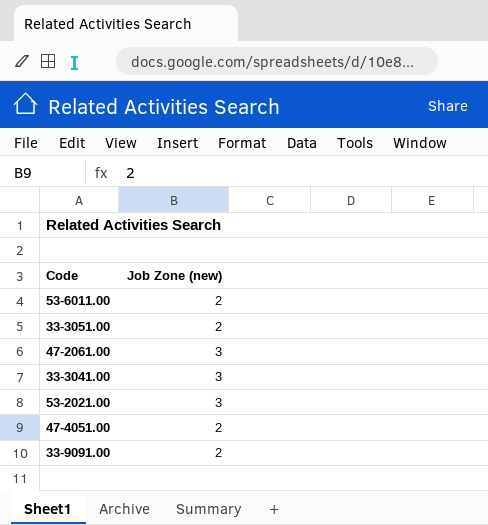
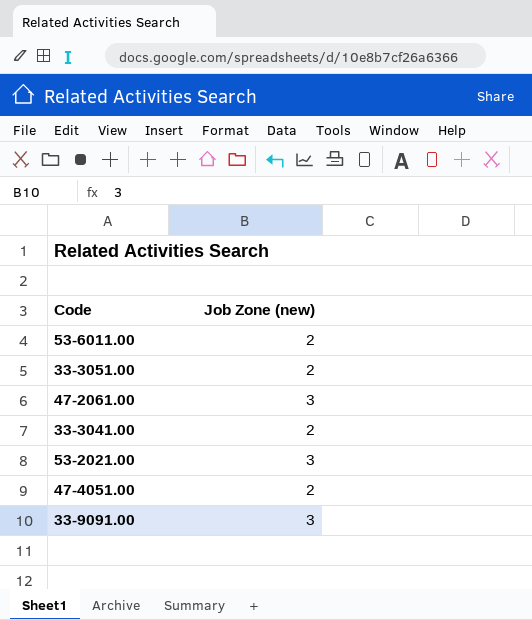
33-3041.00 | Job Zone (new): 3 -> 2
33-9091.00 | Job Zone (new): 2 -> 3

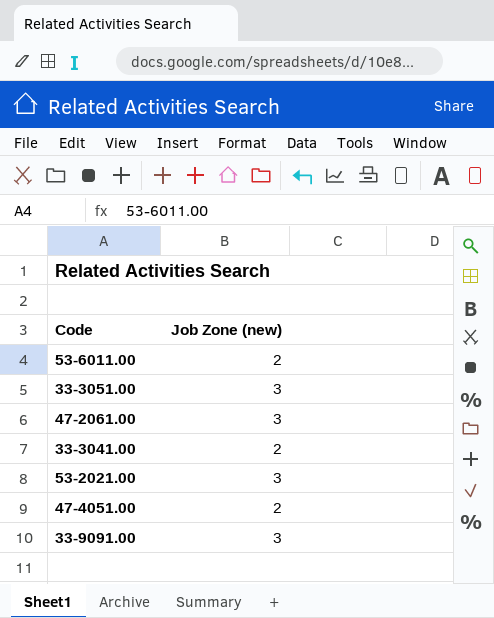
33-3051.00 | Job Zone (new): 2 -> 3

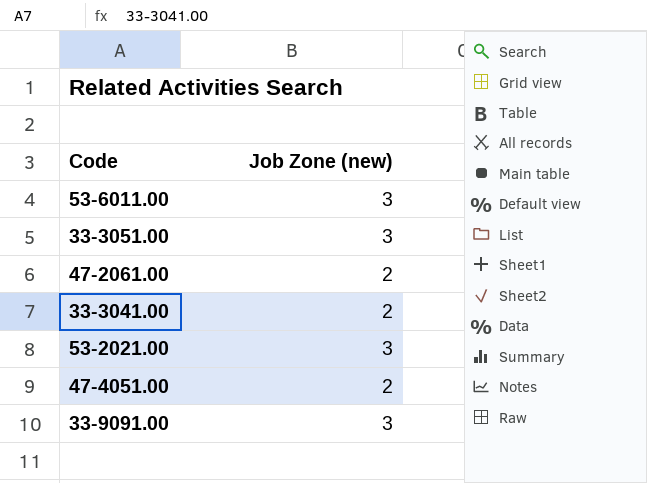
53-6011.00 | Job Zone (new): 2 -> 3
47-2061.00 | Job Zone (new): 3 -> 2

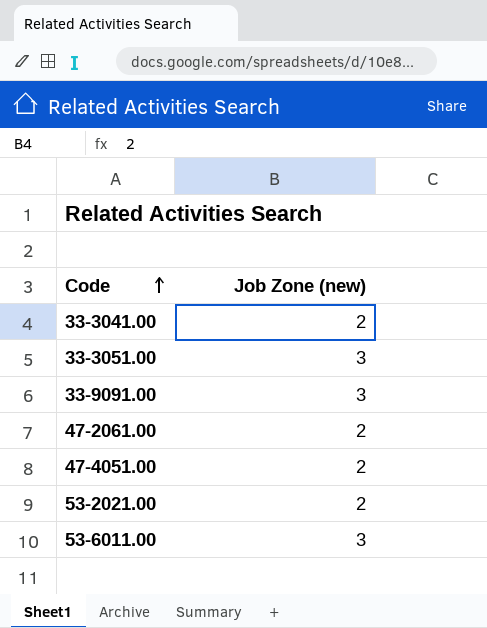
row order: none -> Code ascending
53-2021.00 | Job Zone (new): 3 -> 2

